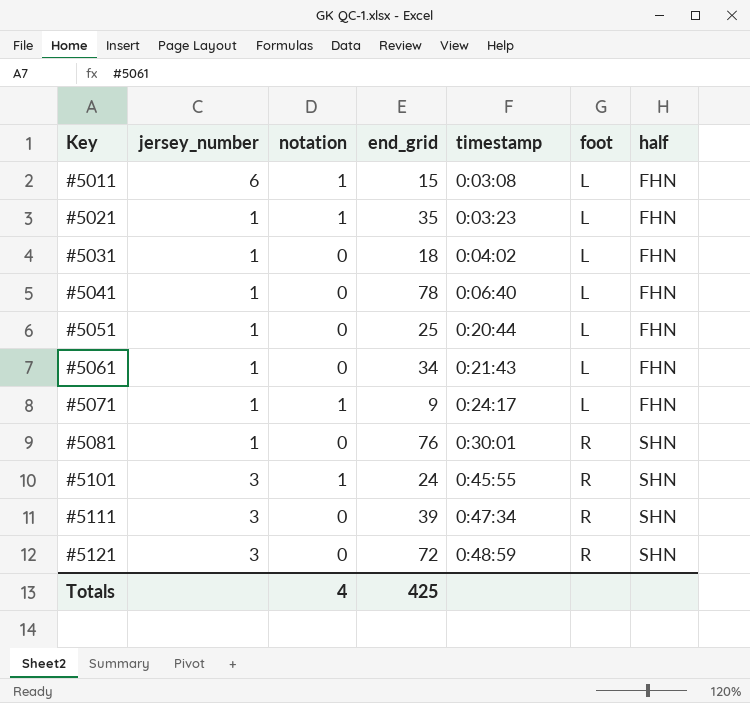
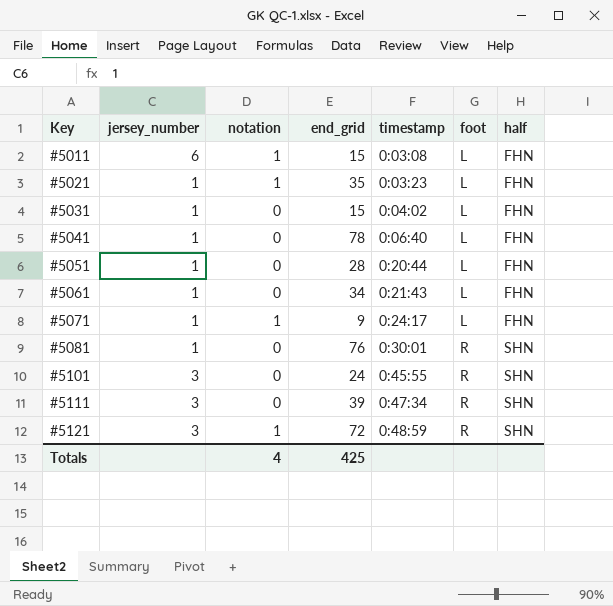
#5031 | end_grid: 18 -> 15
#5051 | end_grid: 25 -> 28
#5101 | notation: 1 -> 0
#5121 | notation: 0 -> 1

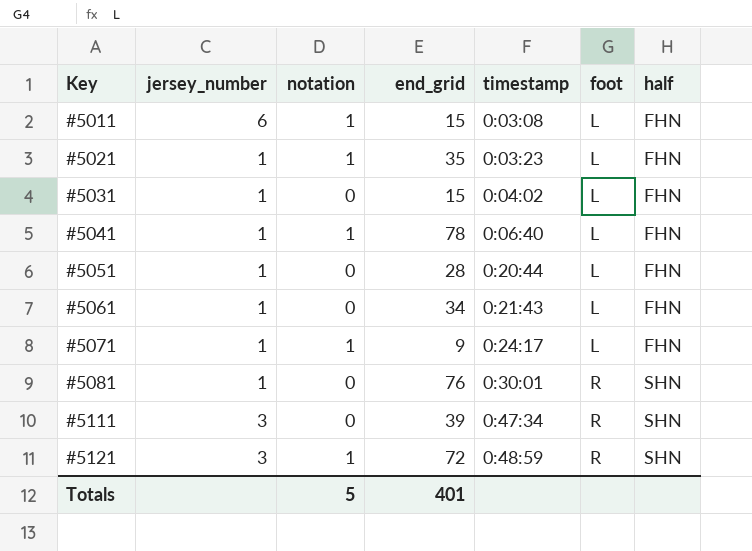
row #5101: 3 | 0 | 24 | 0:45:55 | R | SHN -> none
#5041 | notation: 0 -> 1
Totals | notation: 4 -> 5
Totals | end_grid: 425 -> 401

